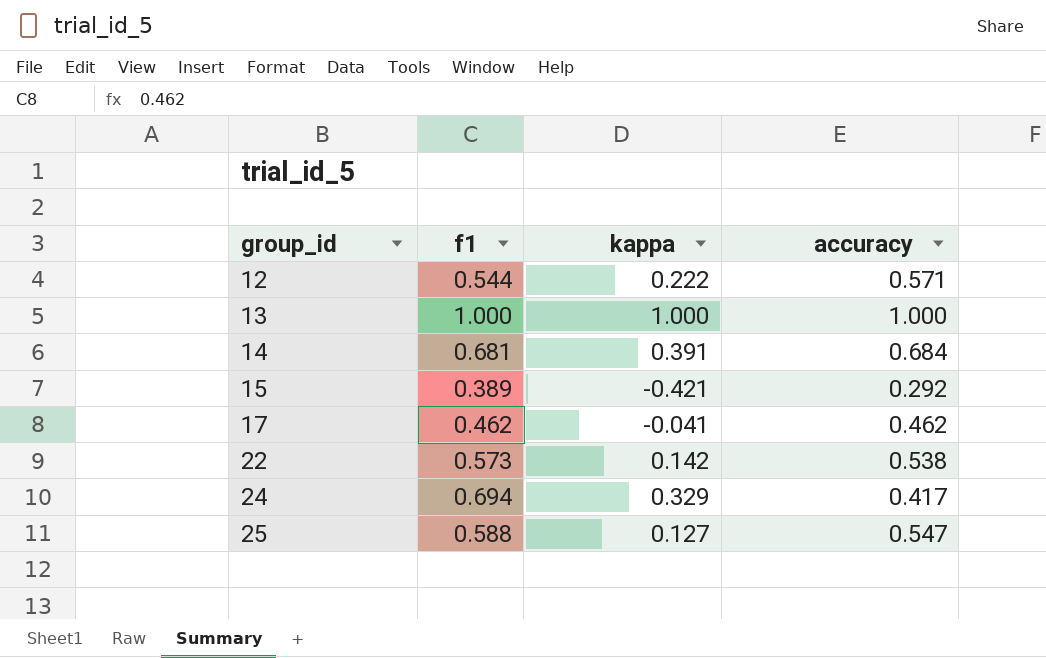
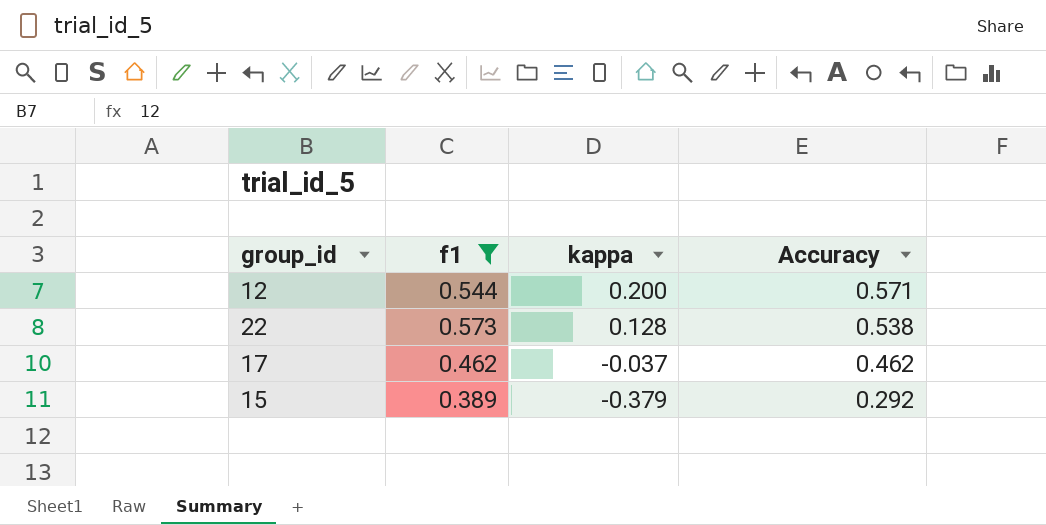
filter: none -> f1 <= 0.573
row order: group_id ascending -> kappa descending
column name: accuracy -> Accuracy
12 | kappa: 0.222 -> 0.200
22 | kappa: 0.142 -> 0.128
17 | kappa: -0.041 -> -0.037
15 | kappa: -0.421 -> -0.379

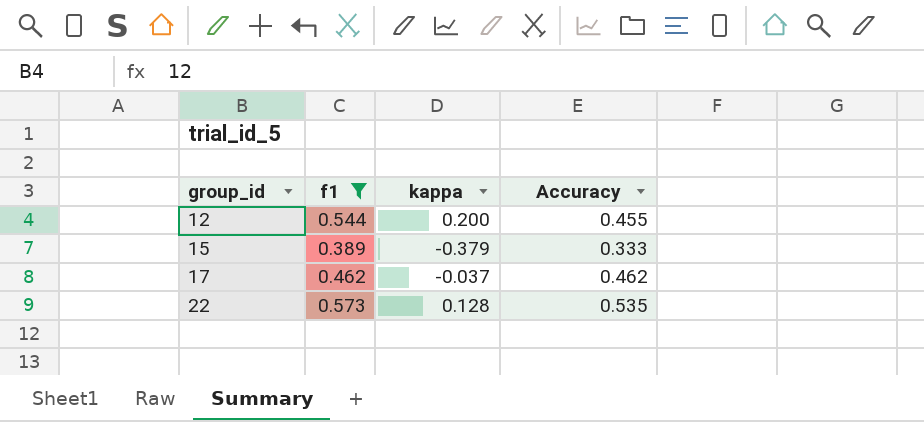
row order: kappa descending -> group_id ascending
12 | Accuracy: 0.571 -> 0.455
15 | Accuracy: 0.292 -> 0.333
22 | Accuracy: 0.538 -> 0.535

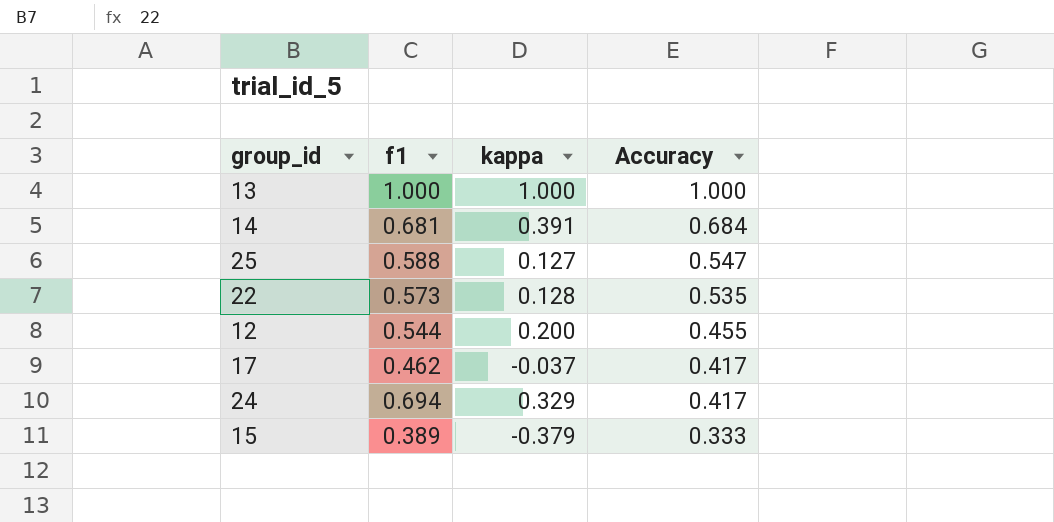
filter: f1 <= 0.573 -> none
row order: group_id ascending -> Accuracy descending
17 | Accuracy: 0.462 -> 0.417

